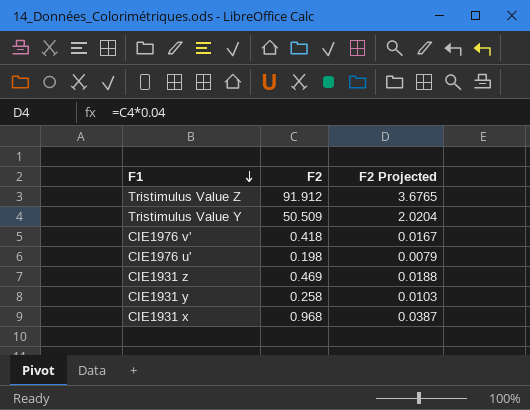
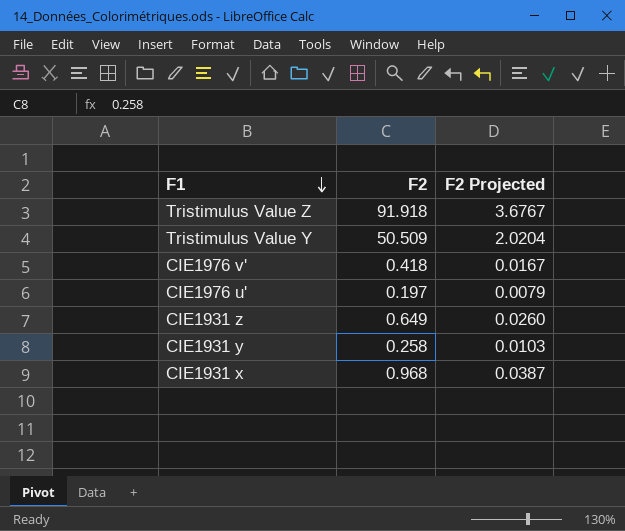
Tristimulus Value Z | F2: 91.912 -> 91.918
Tristimulus Value Z | F2 Projected: 3.6765 -> 3.6767
CIE1976 u' | F2: 0.198 -> 0.197
CIE1931 z | F2: 0.469 -> 0.649
CIE1931 z | F2 Projected: 0.0188 -> 0.0260

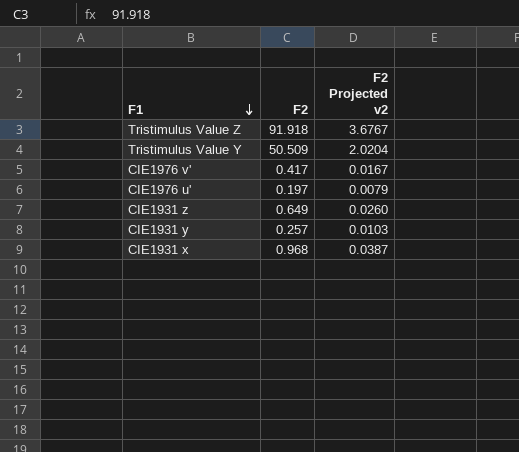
column name: F2 Projected -> F2 Projected v2
CIE1976 v' | F2: 0.418 -> 0.417
CIE1931 y | F2: 0.258 -> 0.257

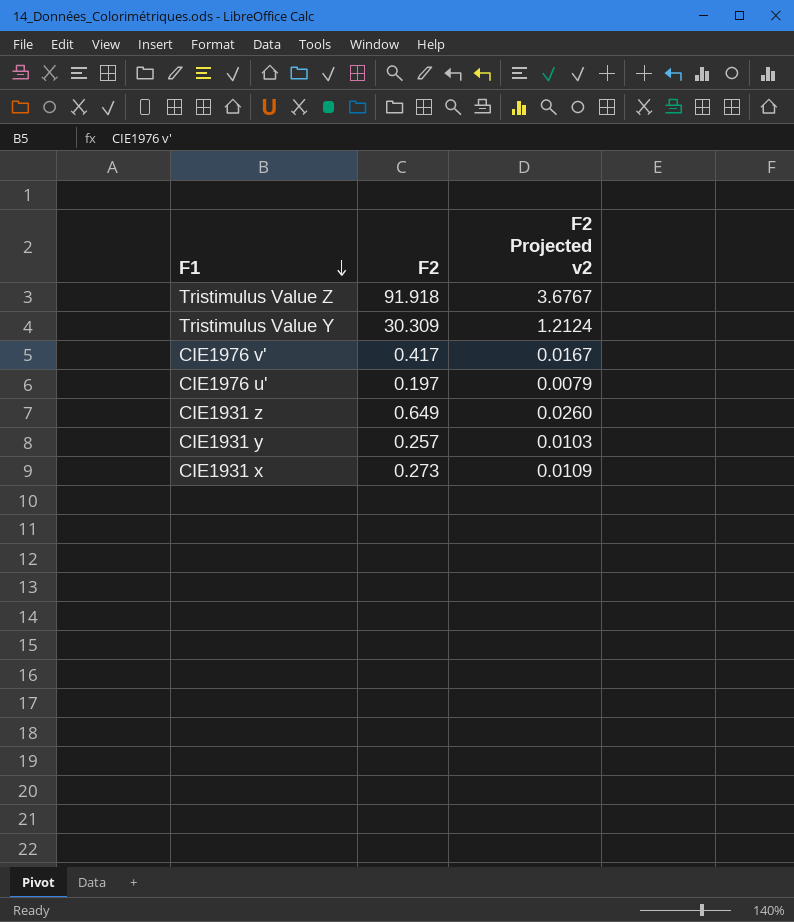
Tristimulus Value Y | F2: 50.509 -> 30.309
Tristimulus Value Y | F2 Projected v2: 2.0204 -> 1.2124
CIE1931 x | F2: 0.968 -> 0.273
CIE1931 x | F2 Projected v2: 0.0387 -> 0.0109

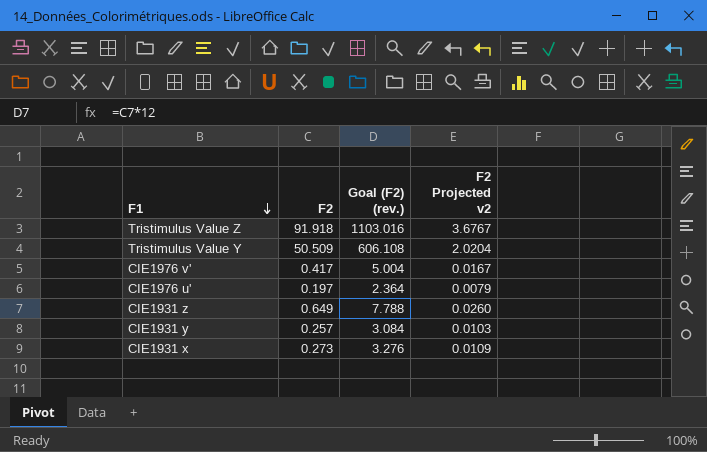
column Goal (F2) (rev.) | formula: none -> [F2] * 12
Tristimulus Value Y | F2: 30.309 -> 50.509
Tristimulus Value Y | F2 Projected v2: 1.2124 -> 2.0204

